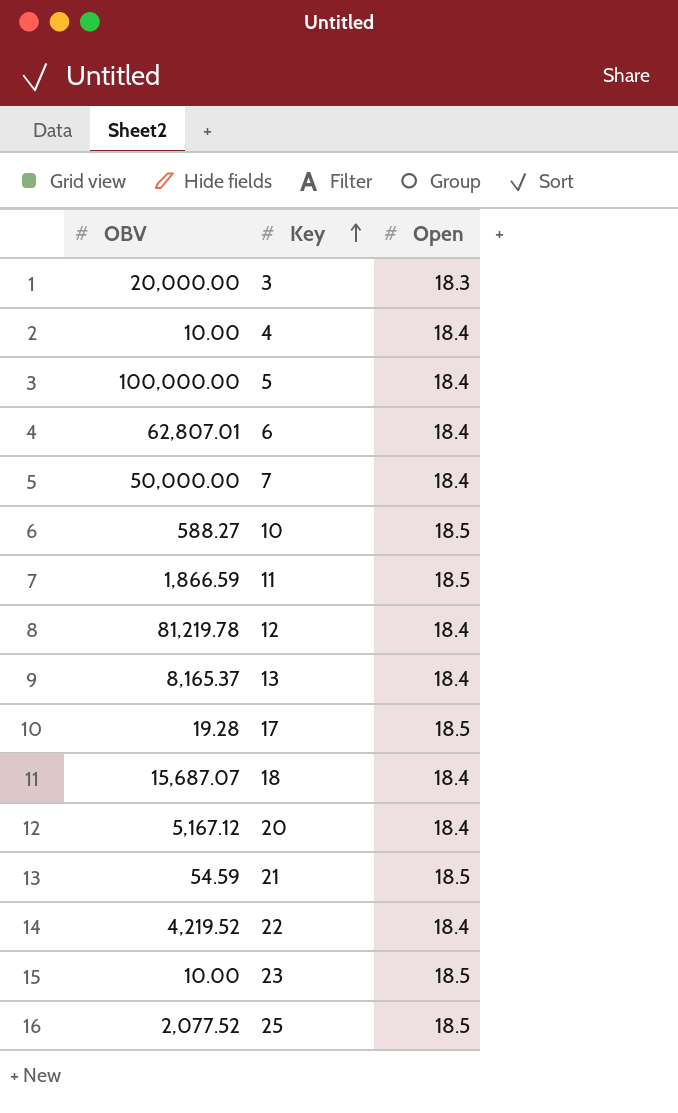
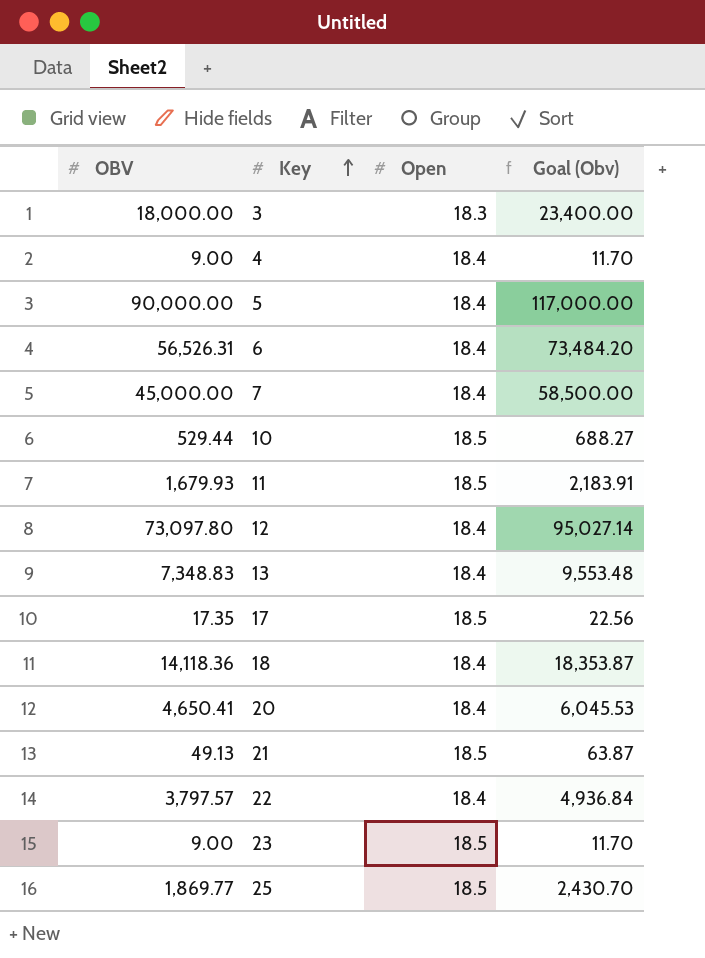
column Goal (Obv) | formula: none -> [OBV] * 1.3
3 | OBV: 20,000.00 -> 18,000.00
4 | OBV: 10.00 -> 9.00
5 | OBV: 100,000.00 -> 90,000.00
6 | OBV: 62,807.01 -> 56,526.31
7 | OBV: 50,000.00 -> 45,000.00
10 | OBV: 588.27 -> 529.44
11 | OBV: 1,866.59 -> 1,679.93
12 | OBV: 81,219.78 -> 73,097.80
13 | OBV: 8,165.37 -> 7,348.83
17 | OBV: 19.28 -> 17.35
18 | OBV: 15,687.07 -> 14,118.36
20 | OBV: 5,167.12 -> 4,650.41
21 | OBV: 54.59 -> 49.13
22 | OBV: 4,219.52 -> 3,797.57
23 | OBV: 10.00 -> 9.00
25 | OBV: 2,077.52 -> 1,869.77

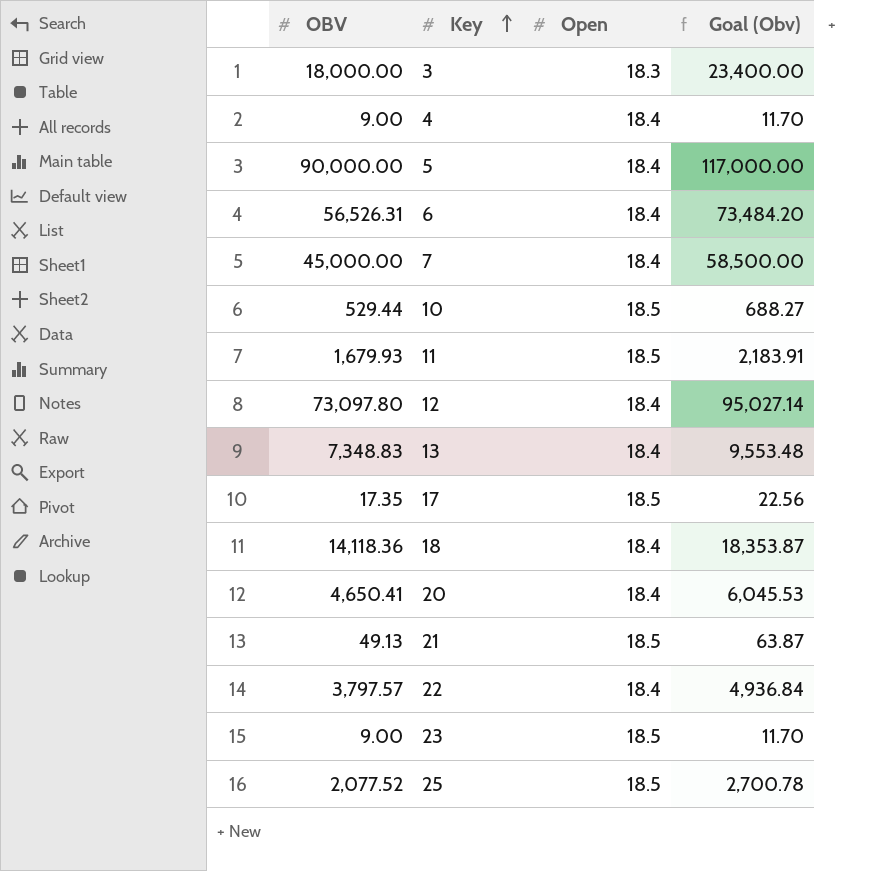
25 | OBV: 1,869.77 -> 2,077.52
25 | Goal (Obv): 2,430.70 -> 2,700.78

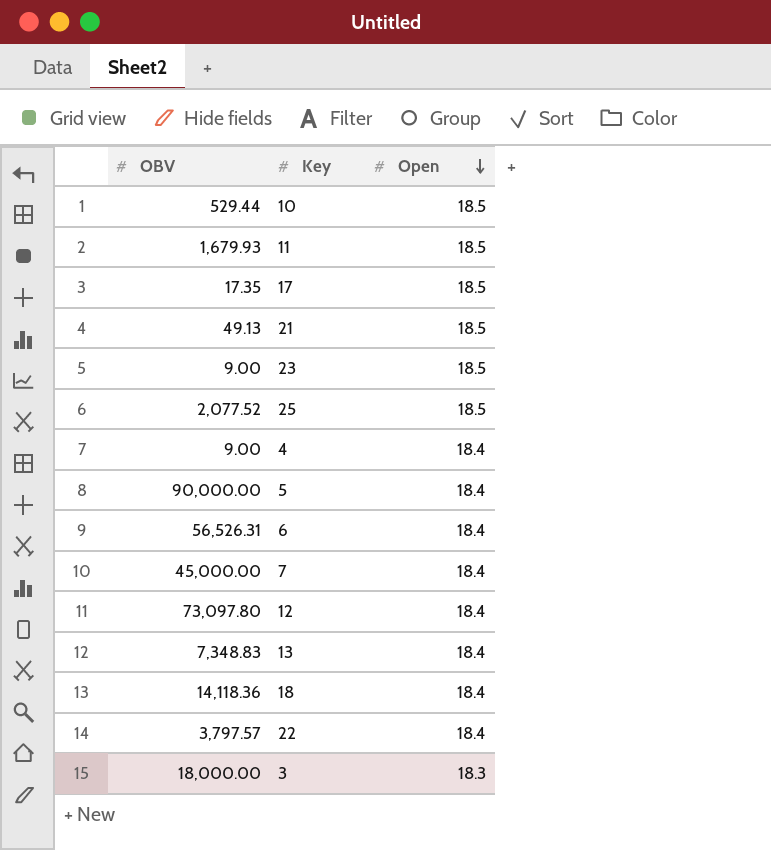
row order: Key ascending -> Open descending
column Goal (Obv) | formula: [OBV] * 1.3 -> none
row 20: 4,650.41 | 18.4 | 6,045.53 -> none

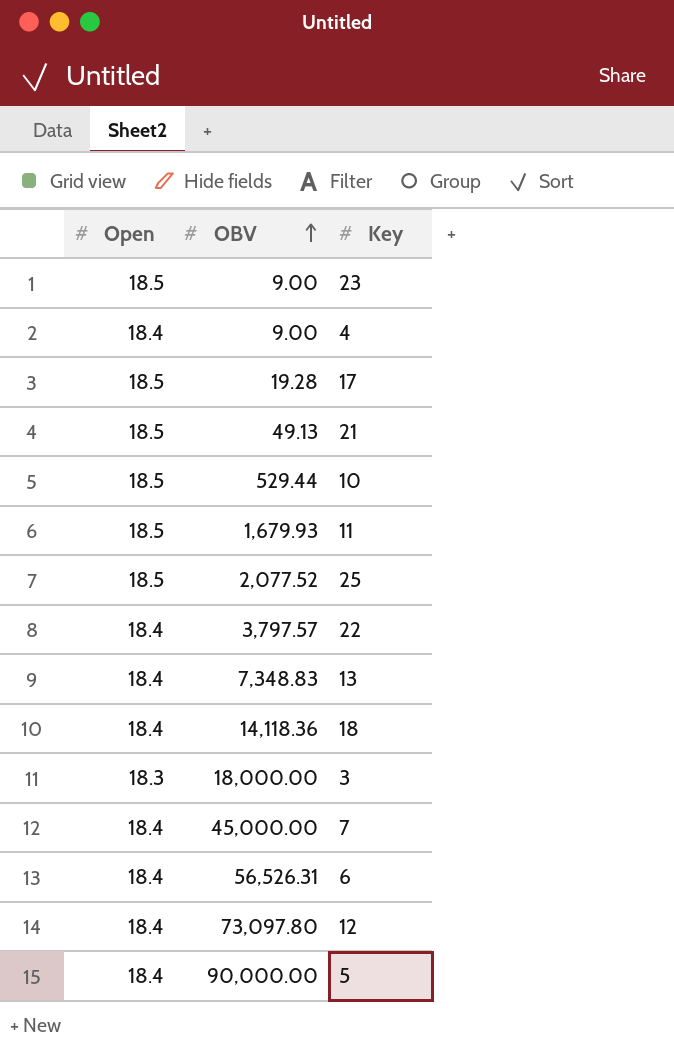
row order: Open descending -> OBV ascending
column Open | position: 3 -> 1
17 | OBV: 17.35 -> 19.28

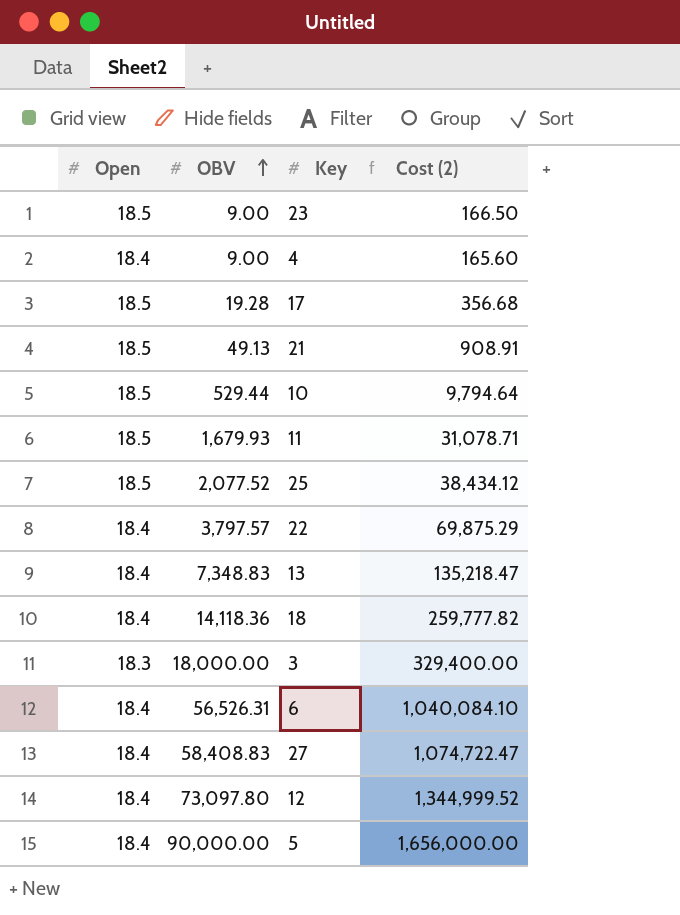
column Cost (2) | formula: none -> [Open] * [OBV]
row 7: 18.4 | 45,000.00 -> none
row 27: none -> 18.4 | 58,408.83 | 1,074,722.47

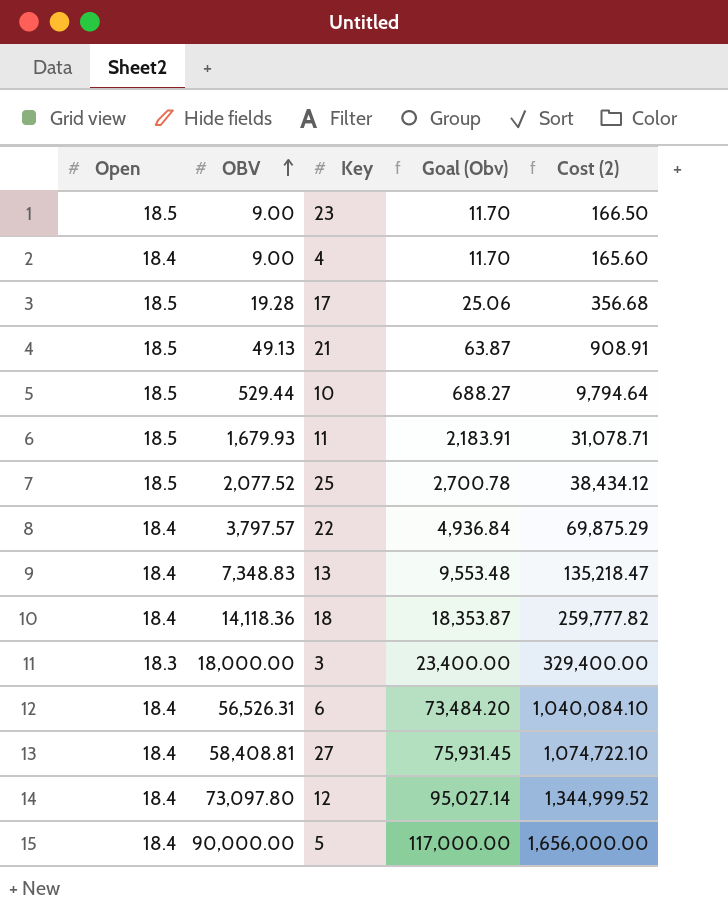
column Goal (Obv) | formula: none -> [OBV] * 1.3
27 | OBV: 58,408.83 -> 58,408.81
27 | Cost (2): 1,074,722.47 -> 1,074,722.10

